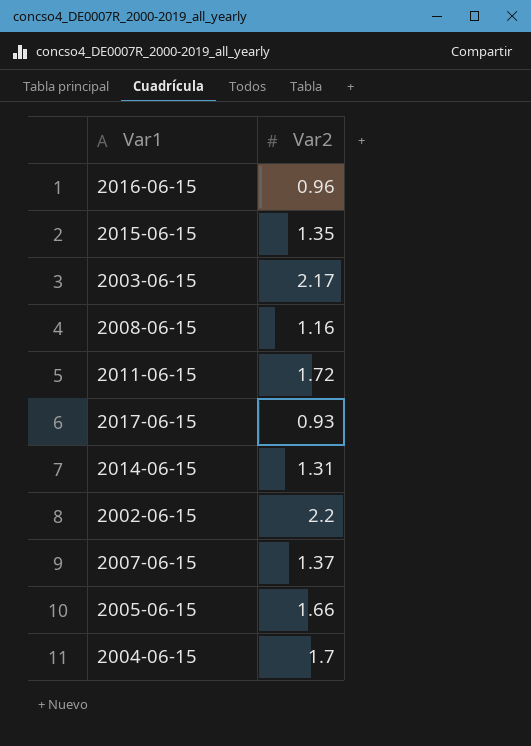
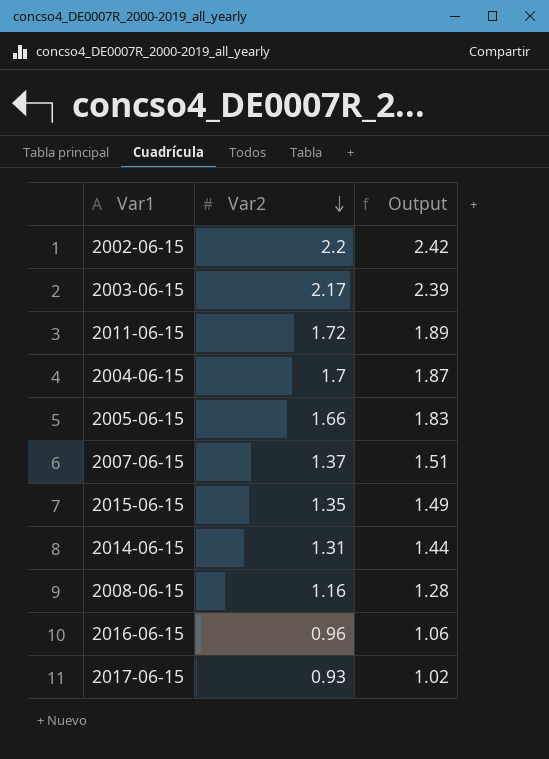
row order: none -> Var2 descending
column Output | formula: none -> [Var2] * 1.1

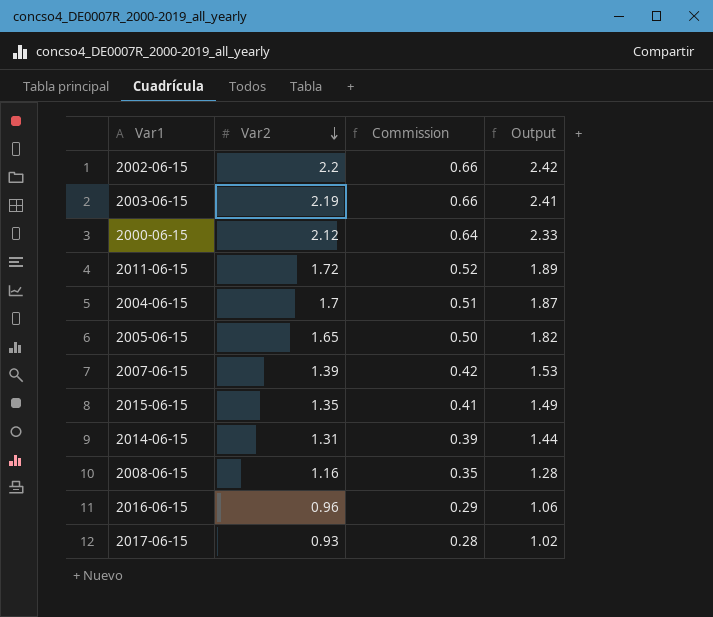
column Commission | formula: none -> [Var2] * 0.3
2003-06-15 | Var2: 2.17 -> 2.19
2003-06-15 | Output: 2.39 -> 2.41
row 2000-06-15: none -> 2.12 | 0.64 | 2.33
2005-06-15 | Var2: 1.66 -> 1.65
2005-06-15 | Output: 1.83 -> 1.82
2007-06-15 | Var2: 1.37 -> 1.39
2007-06-15 | Output: 1.51 -> 1.53

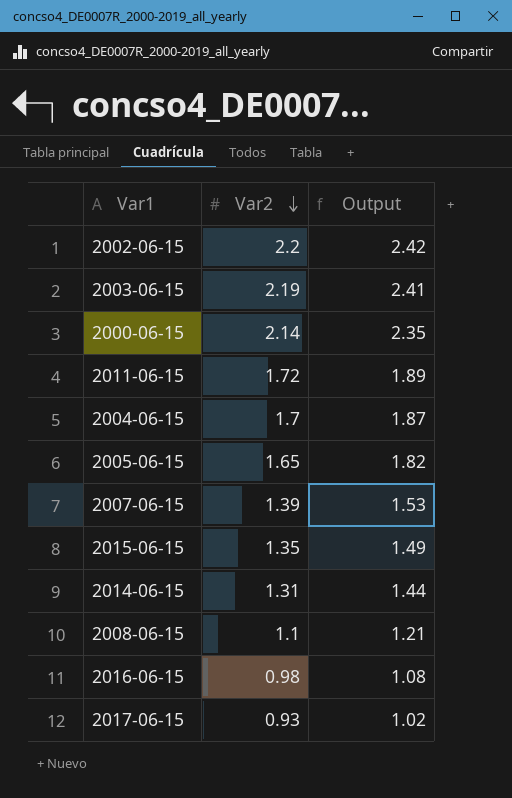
column Commission | formula: [Var2] * 0.3 -> none
2000-06-15 | Var2: 2.12 -> 2.14
2000-06-15 | Output: 2.33 -> 2.35
2008-06-15 | Var2: 1.16 -> 1.1
2008-06-15 | Output: 1.28 -> 1.21
2016-06-15 | Var2: 0.96 -> 0.98
2016-06-15 | Output: 1.06 -> 1.08

